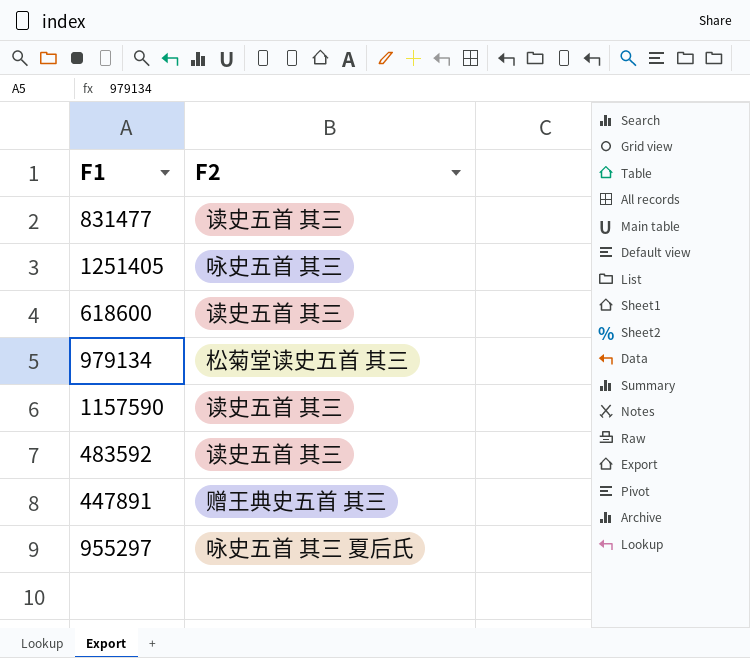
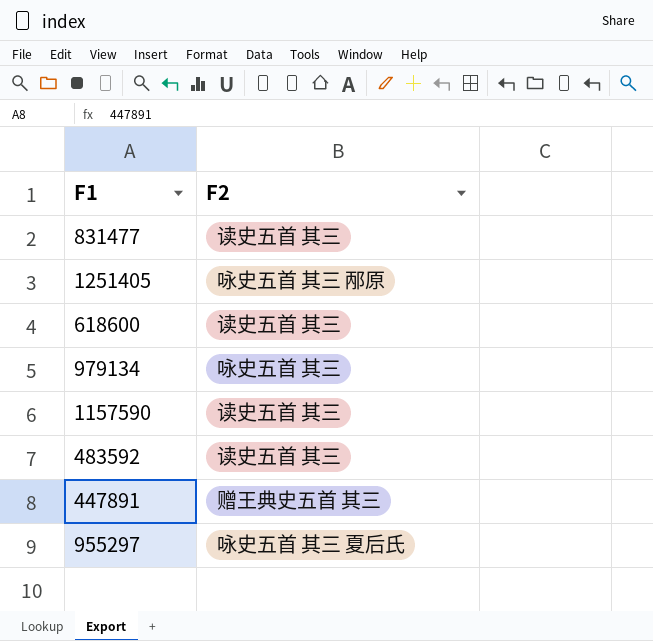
1251405 | F2: 咏史五首 其三 -> 咏史五首 其三 邴原
979134 | F2: 松菊堂读史五首 其三 -> 咏史五首 其三

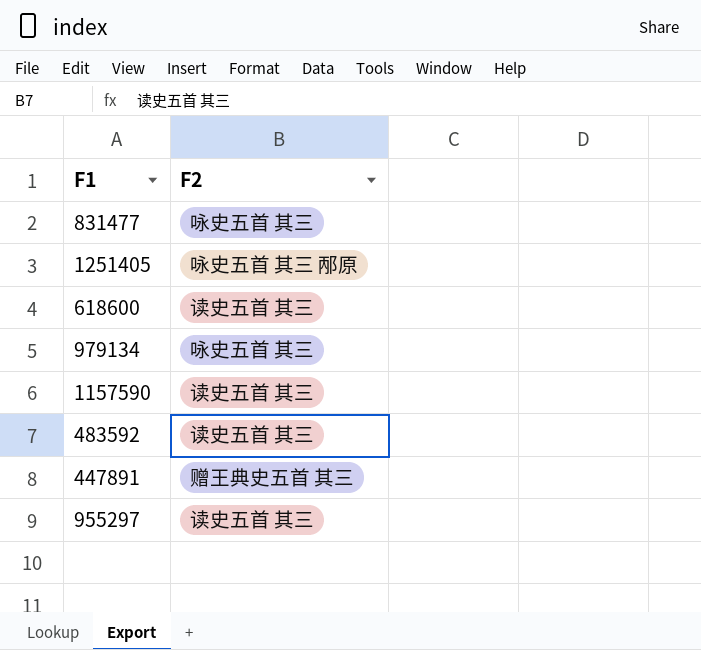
831477 | F2: 读史五首 其三 -> 咏史五首 其三
955297 | F2: 咏史五首 其三 夏后氏 -> 读史五首 其三

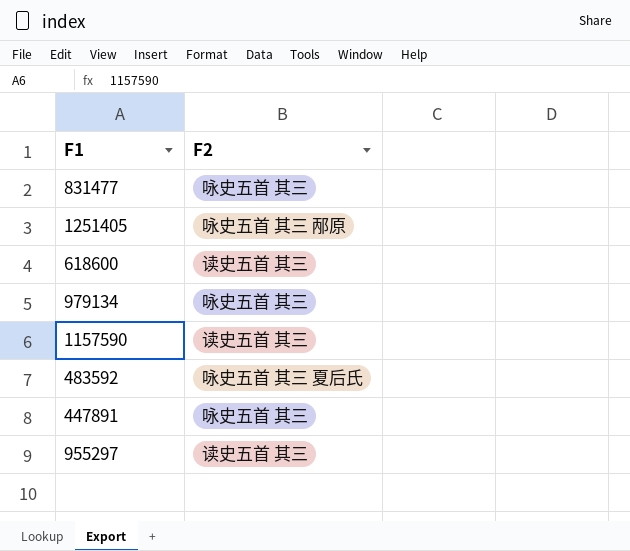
483592 | F2: 读史五首 其三 -> 咏史五首 其三 夏后氏
447891 | F2: 赠王典史五首 其三 -> 咏史五首 其三

